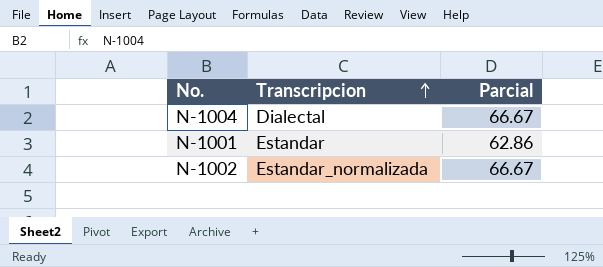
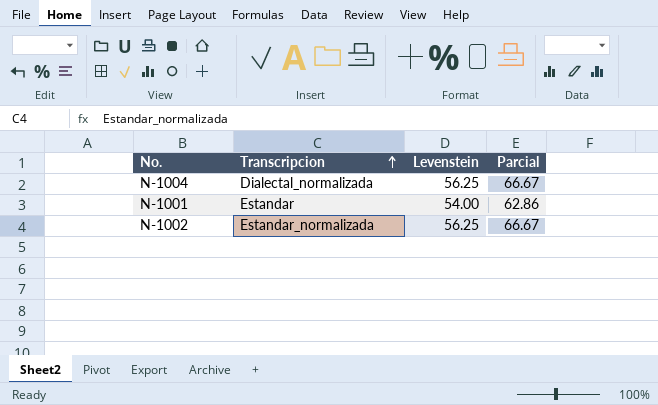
column Levenstein | position: none -> 3
N-1004 | Transcripcion: Dialectal -> Dialectal_normalizada

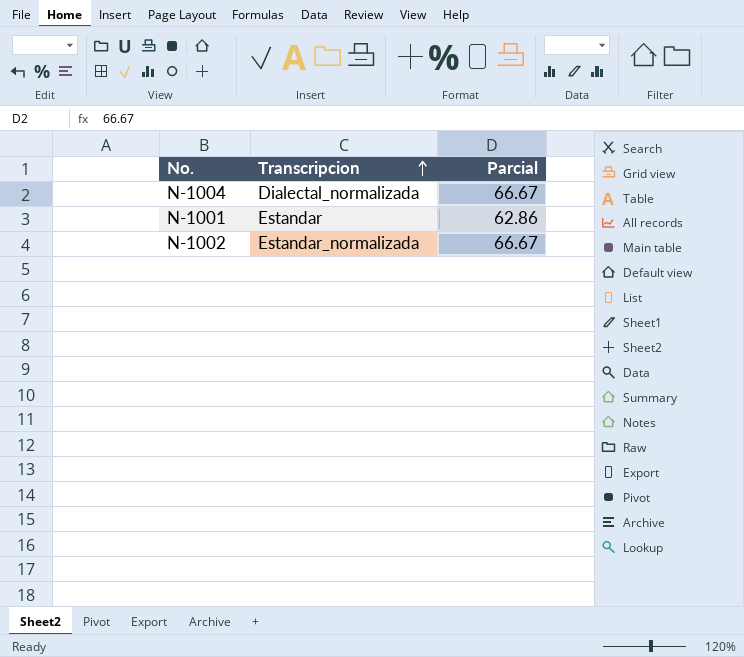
column Levenstein | position: 3 -> none

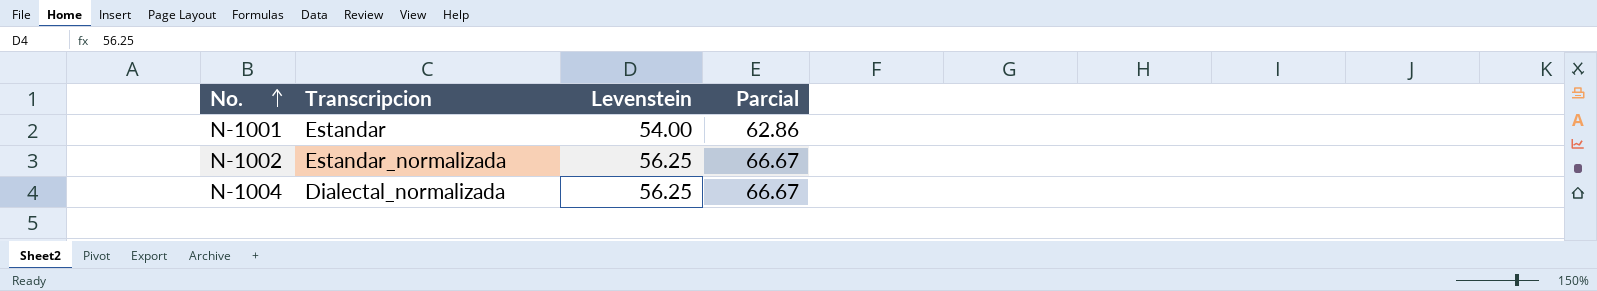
row order: Transcripcion ascending -> No. ascending
column Levenstein | position: none -> 3

